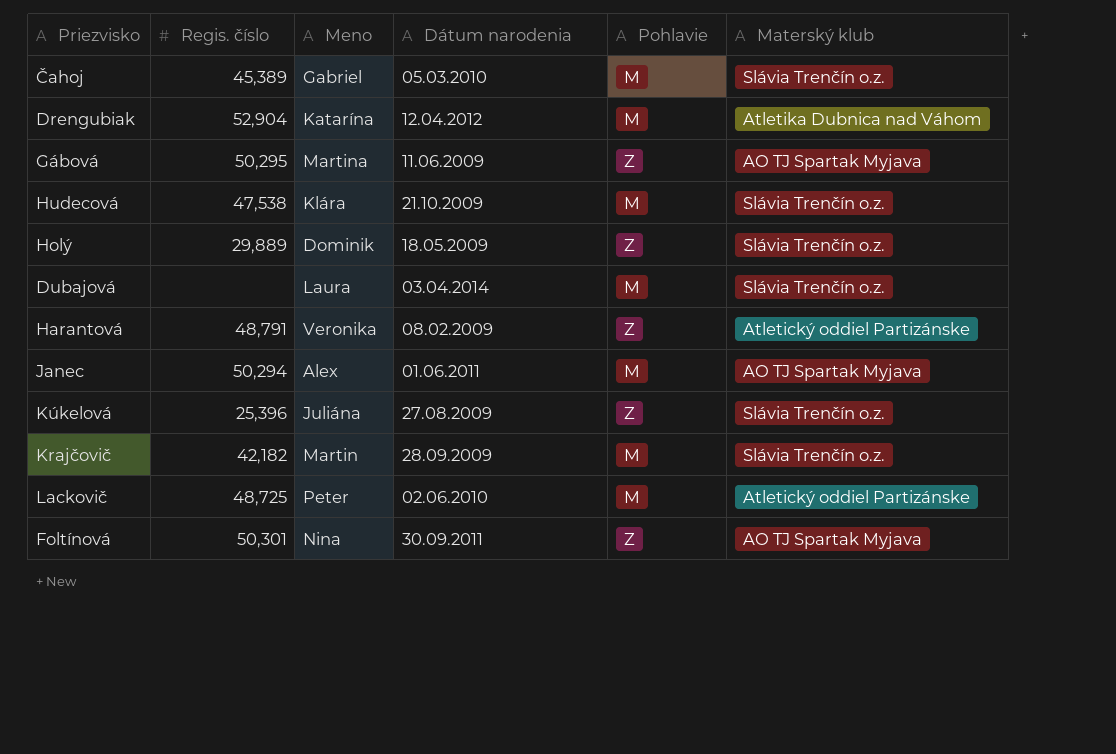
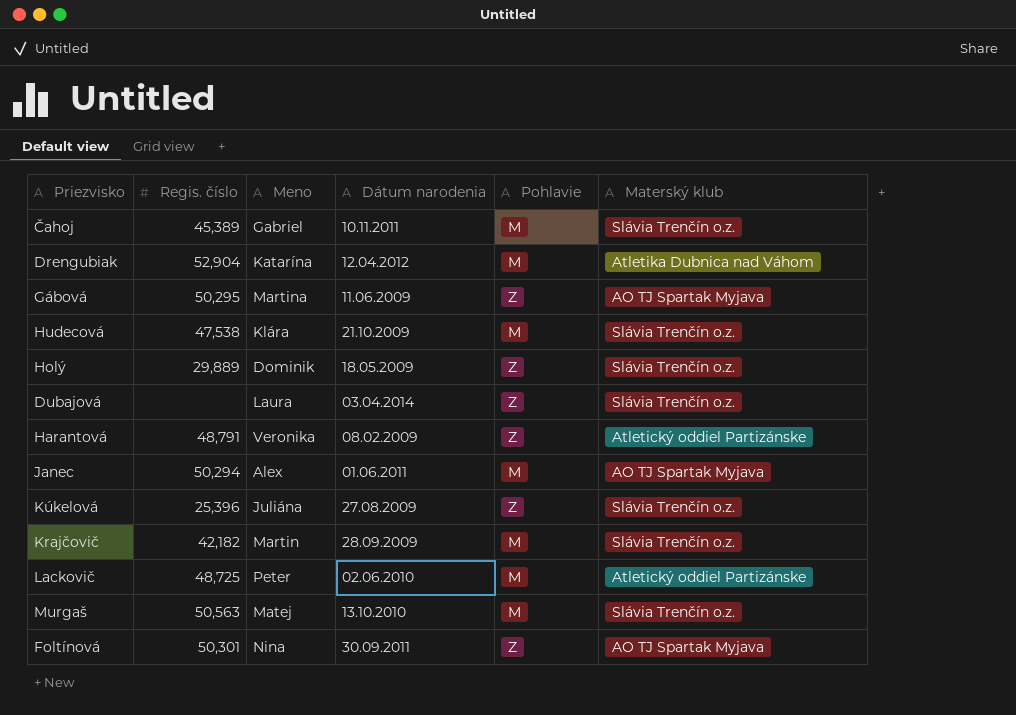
Čahoj | Dátum narodenia: 05.03.2010 -> 10.11.2011
Dubajová | Pohlavie: M -> Z
row Murgaš: none -> 50,563 | Matej | 13.10.2010 | M | Slávia Trenčín o.z.

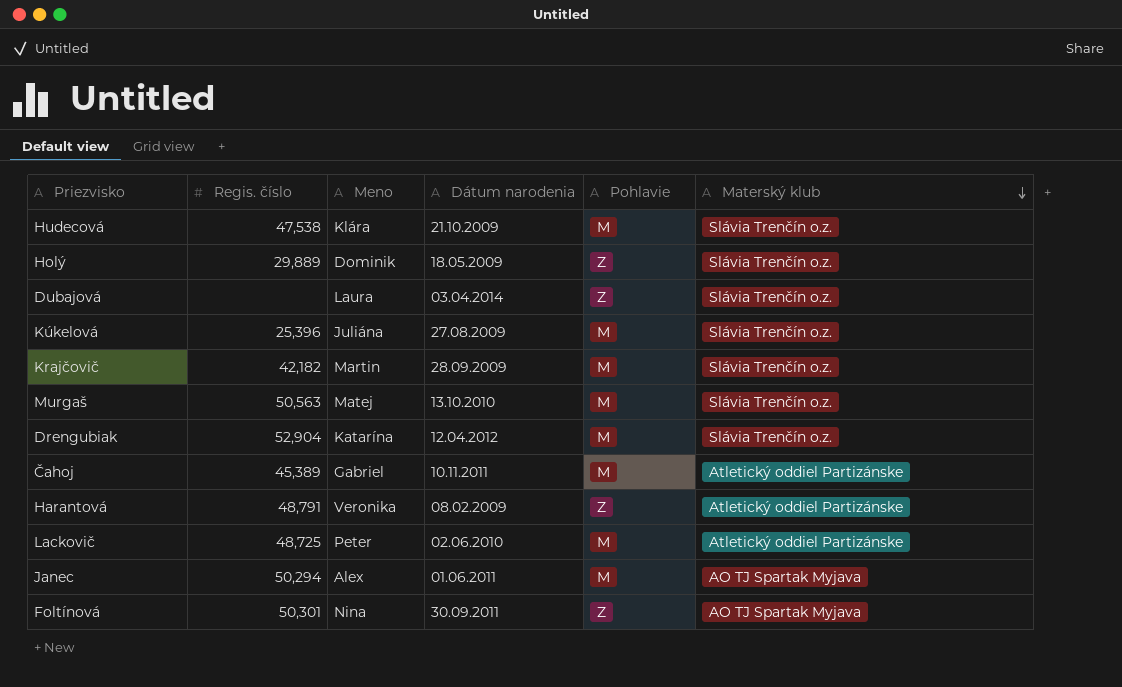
row order: none -> Materský klub descending
row Gábová: 50,295 | Martina | 11.06.2009 | Z | AO TJ Spartak Myjava -> none
Kúkelová | Pohlavie: Z -> M
Drengubiak | Materský klub: Atletika Dubnica nad Váhom -> Slávia Trenčín o.z.
Čahoj | Materský klub: Slávia Trenčín o.z. -> Atletický oddiel Partizánske

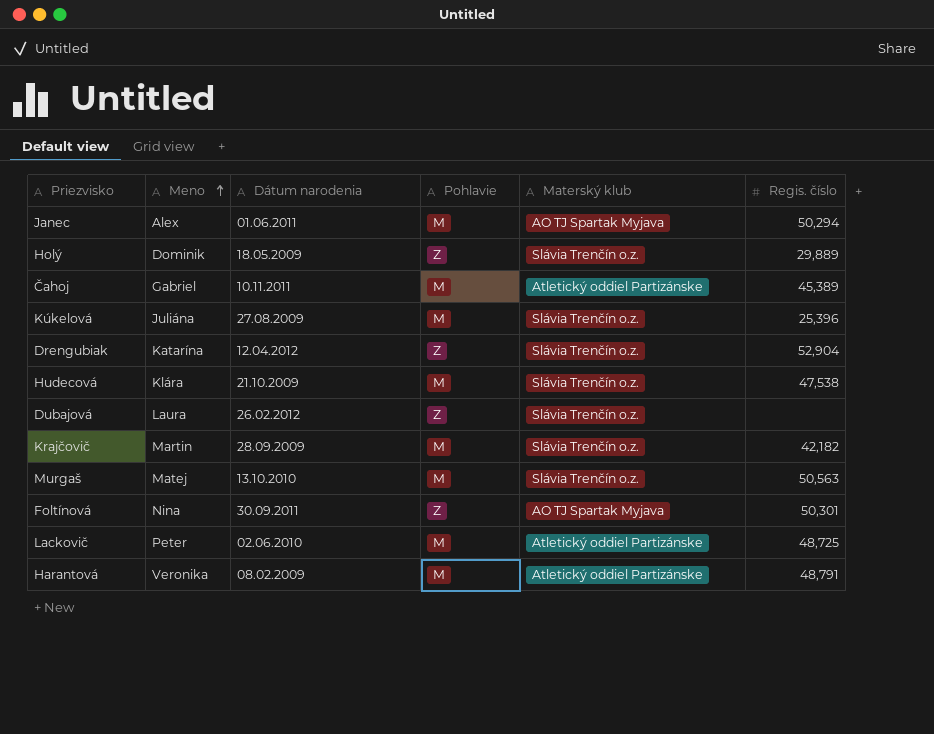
row order: Materský klub descending -> Meno ascending
column Regis. číslo | position: 2 -> 6
Drengubiak | Pohlavie: M -> Z
Dubajová | Dátum narodenia: 03.04.2014 -> 26.02.2012
Harantová | Pohlavie: Z -> M

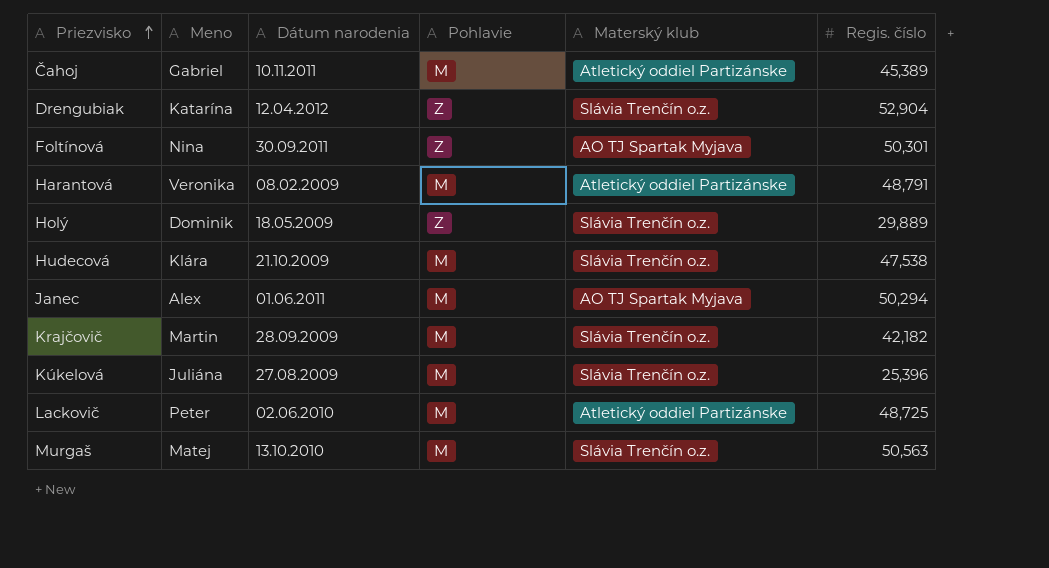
row order: Meno ascending -> Priezvisko ascending
row Dubajová: Laura | 26.02.2012 | Z | Slávia Trenčín o.z. | none -> none

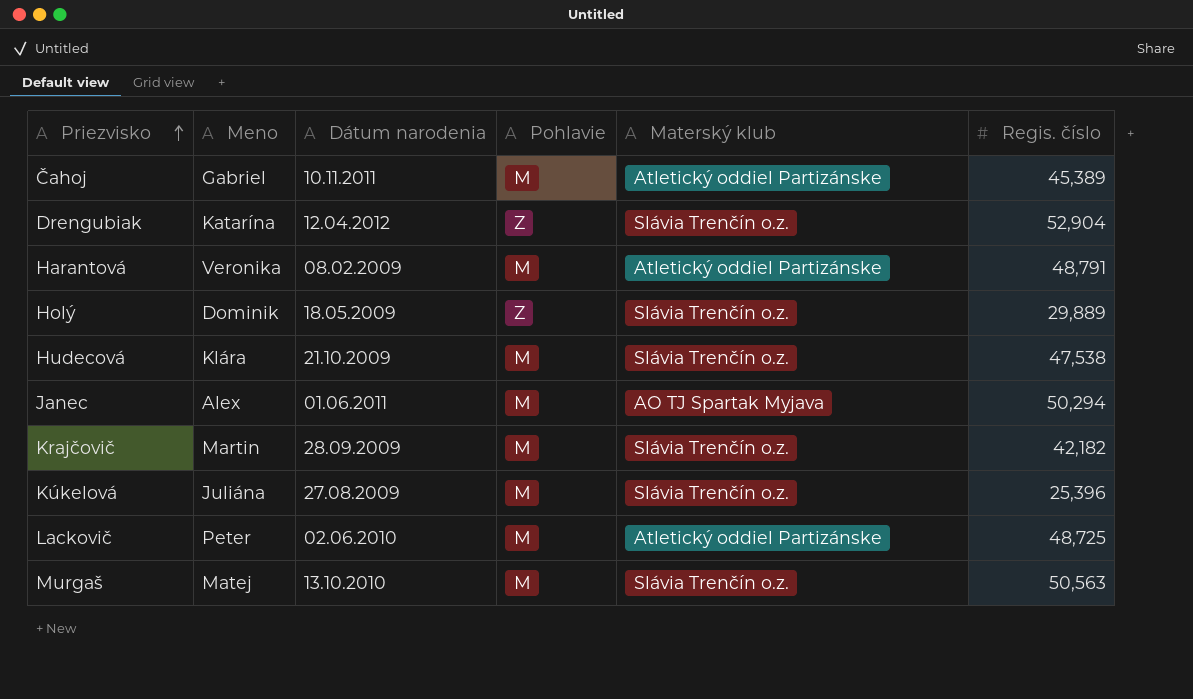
row Foltínová: Nina | 30.09.2011 | Z | AO TJ Spartak Myjava | 50,301 -> none

